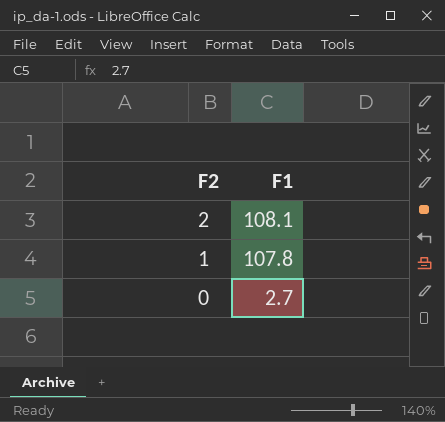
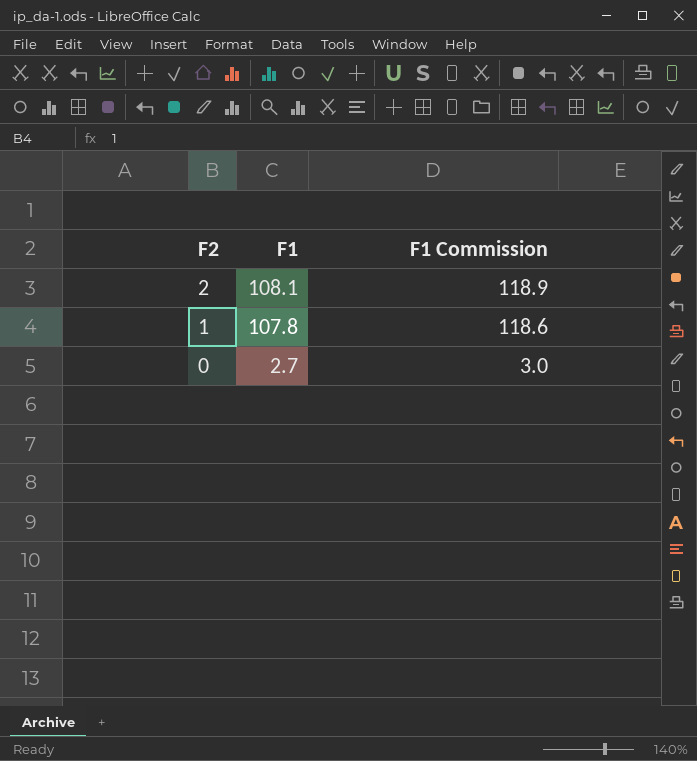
column F1 Commission | formula: none -> [F1] * 1.1

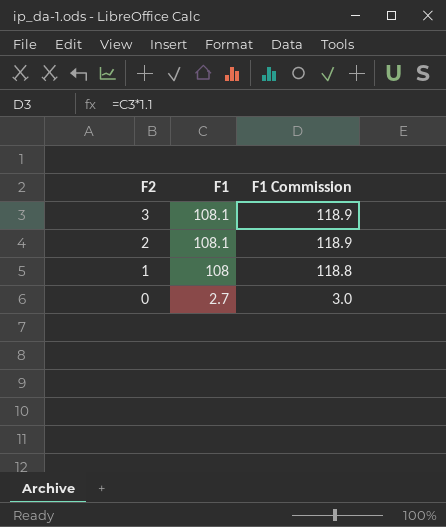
row 3: none -> 108.1 | 118.9
1 | F1: 107.8 -> 108
1 | F1 Commission: 118.6 -> 118.8

